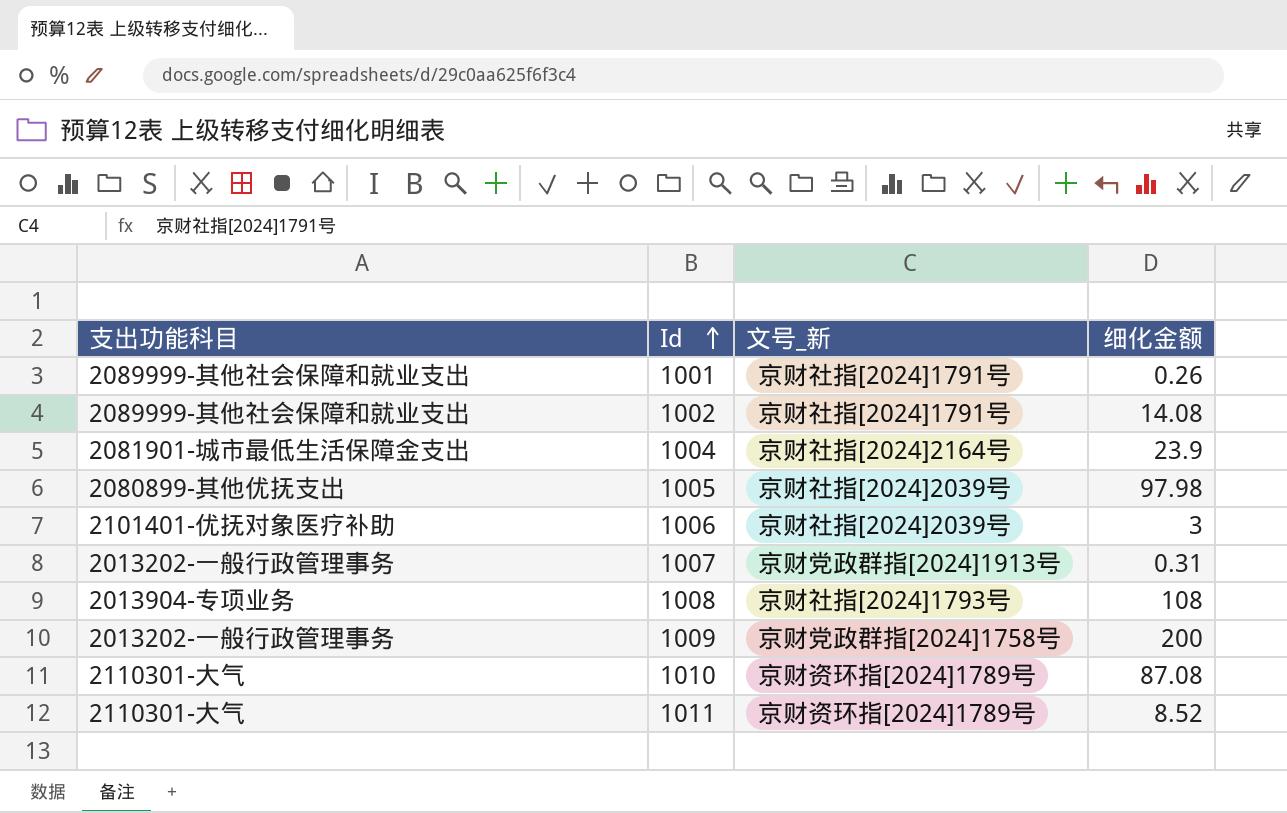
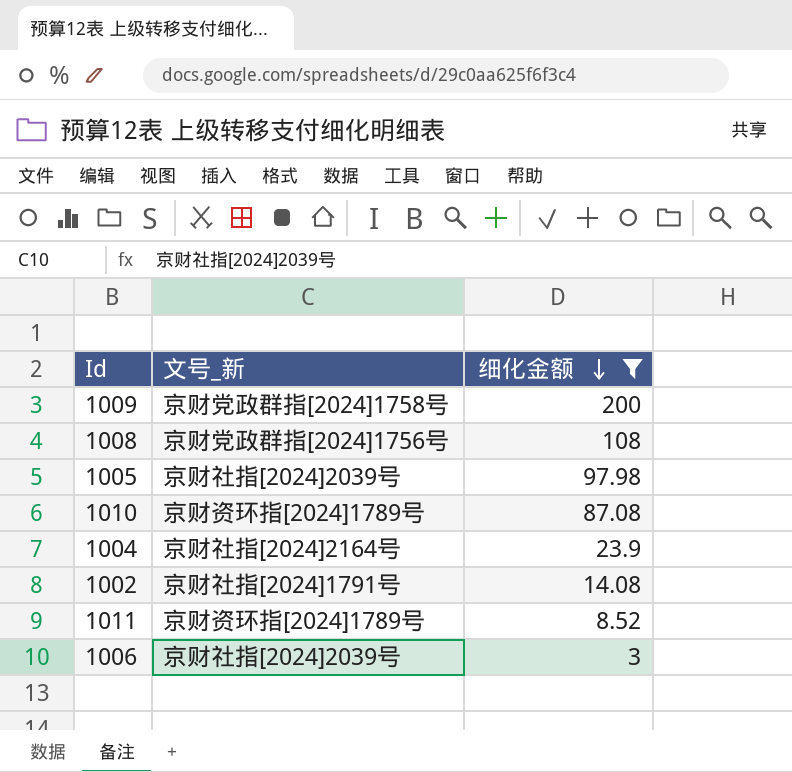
filter: none -> 细化金额 >= 3
row order: Id ascending -> 细化金额 descending
column 支出功能科目 | position: 1 -> none
1008 | 文号_新: 京财社指[2024]1793号 -> 京财党政群指[2024]1756号

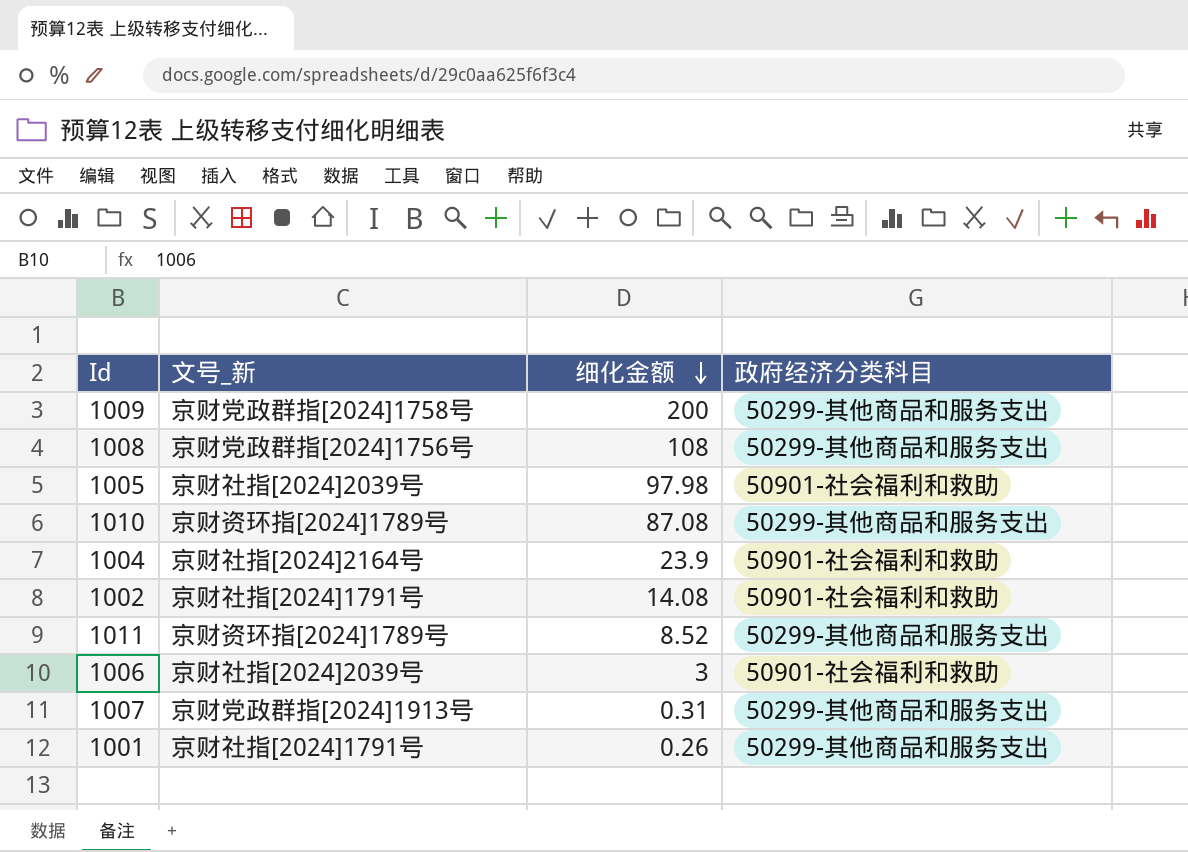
filter: 细化金额 >= 3 -> none
column 政府经济分类科目 | position: none -> 4

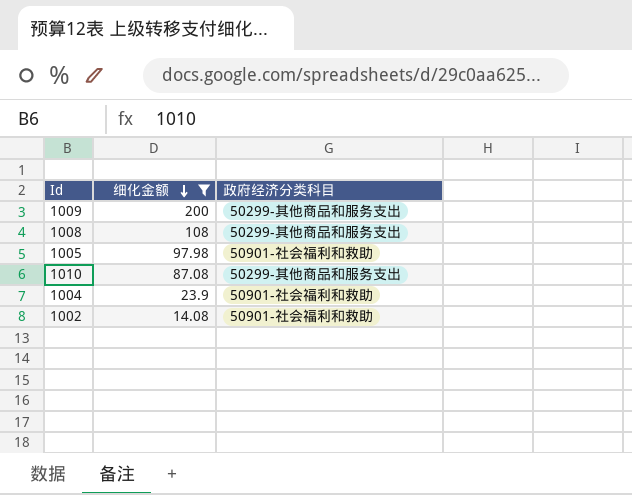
filter: none -> 细化金额 >= 14.08
column 文号_新 | position: 2 -> none

